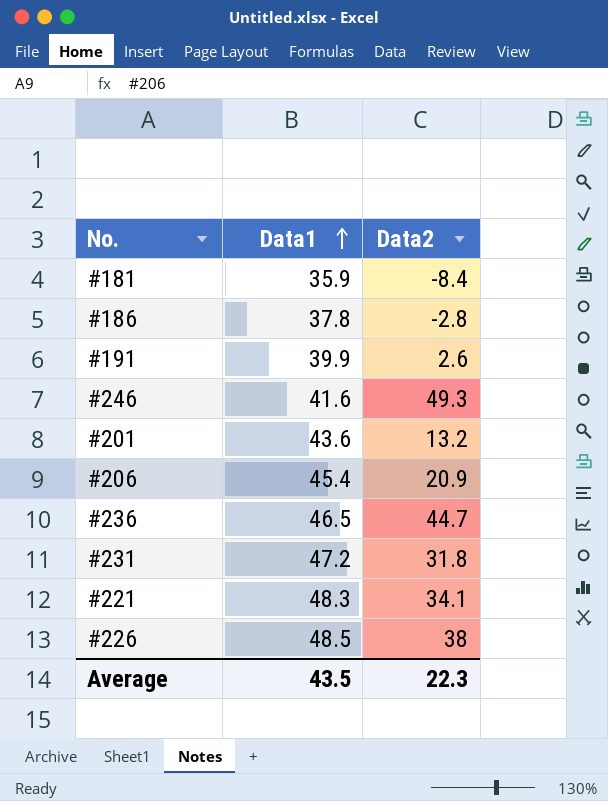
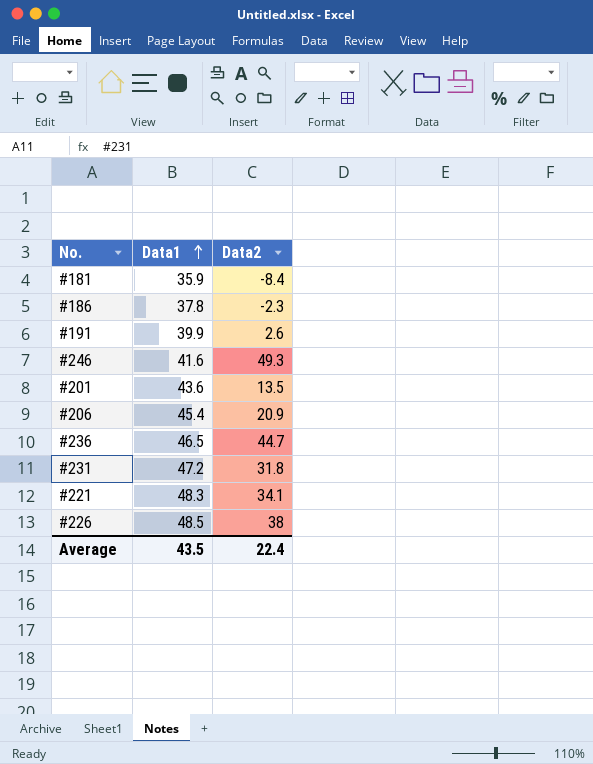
#186 | Data2: -2.8 -> -2.3
#201 | Data2: 13.2 -> 13.5
Average | Data2: 22.3 -> 22.4

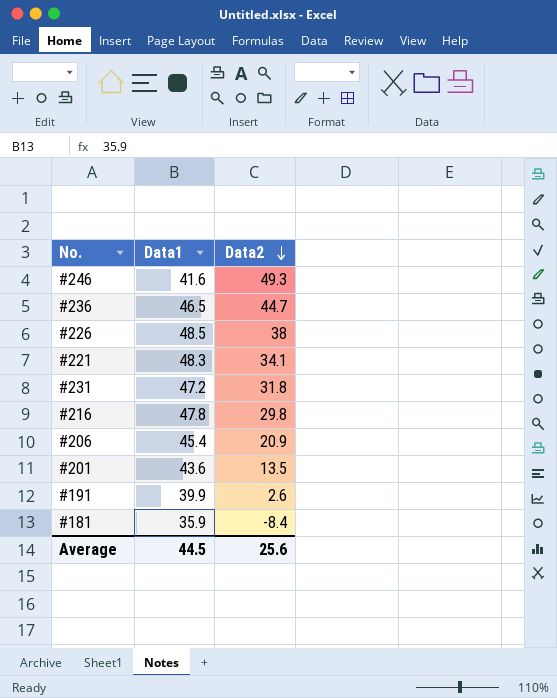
row order: Data1 ascending -> Data2 descending
row #186: 37.8 | -2.3 -> none
row #216: none -> 47.8 | 29.8
Average | Data1: 43.5 -> 44.5
Average | Data2: 22.4 -> 25.6

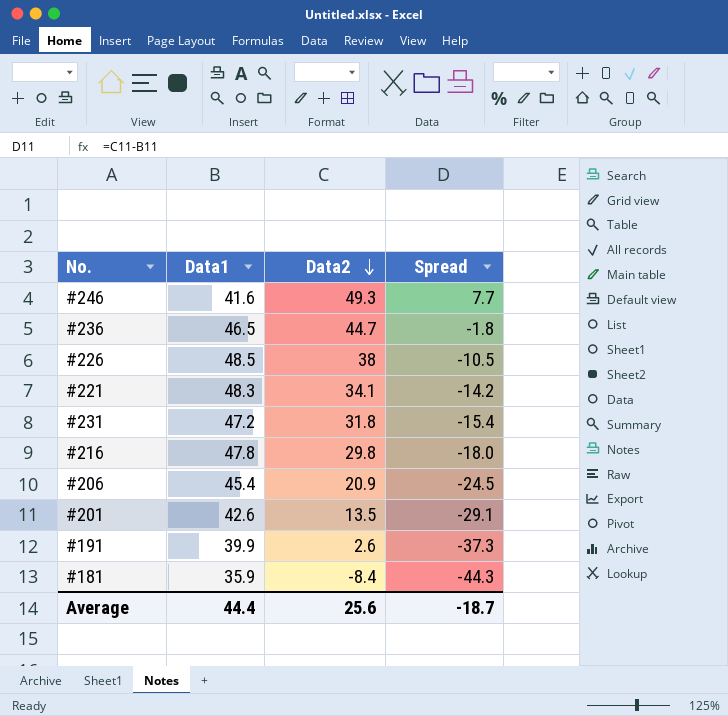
column Spread | formula: none -> [Data2] - [Data1]
#201 | Data1: 43.6 -> 42.6
Average | Data1: 44.5 -> 44.4

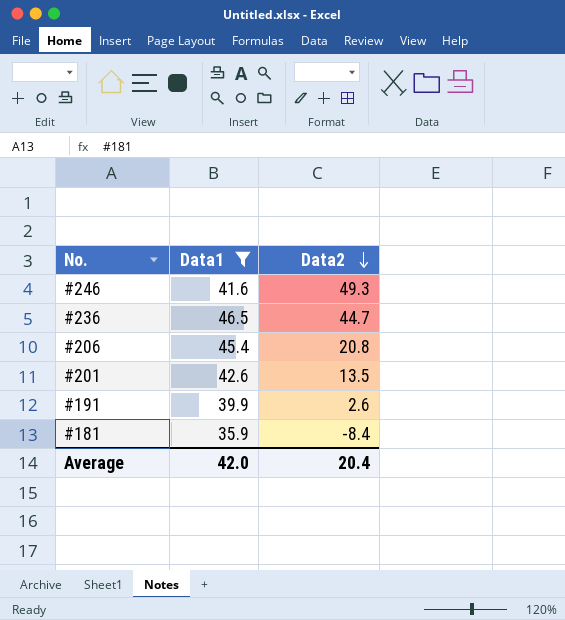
filter: none -> Data1 <= 46.5
column Spread | formula: [Data2] - [Data1] -> none
#206 | Data2: 20.9 -> 20.8
Average | Data1: 44.4 -> 42.0
Average | Data2: 25.6 -> 20.4

